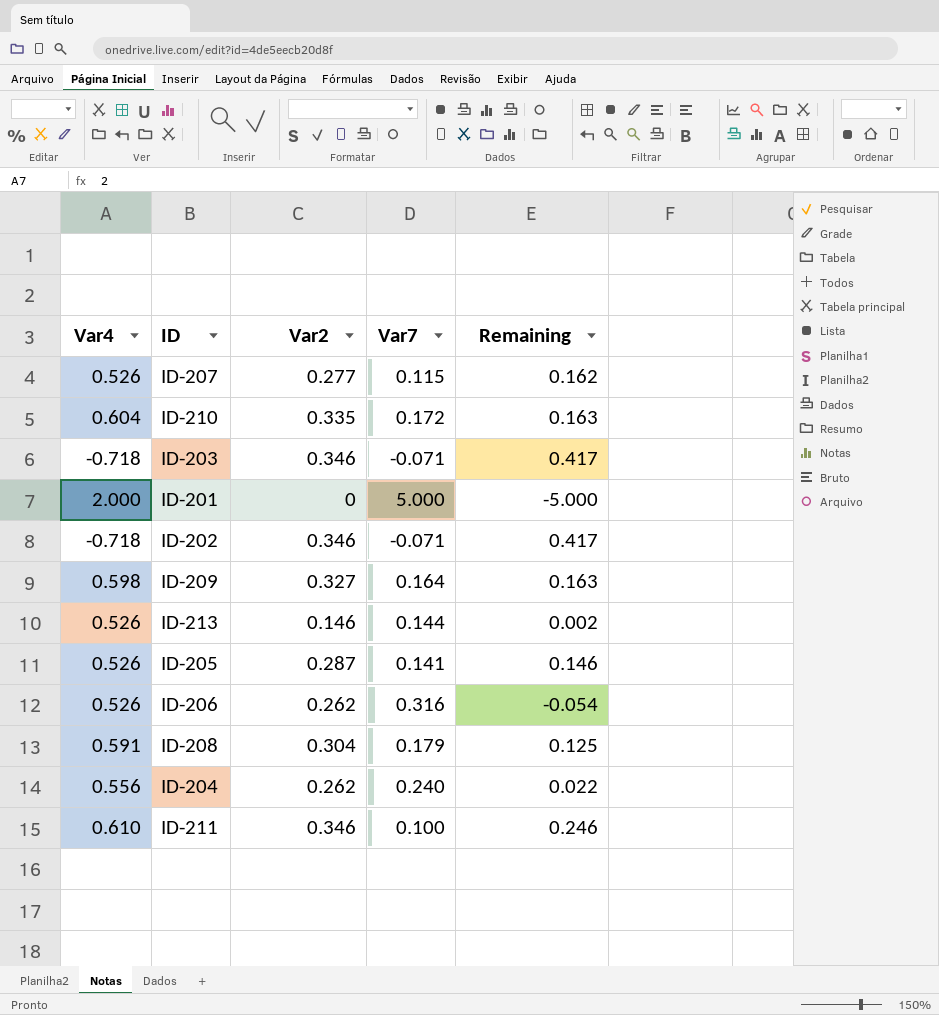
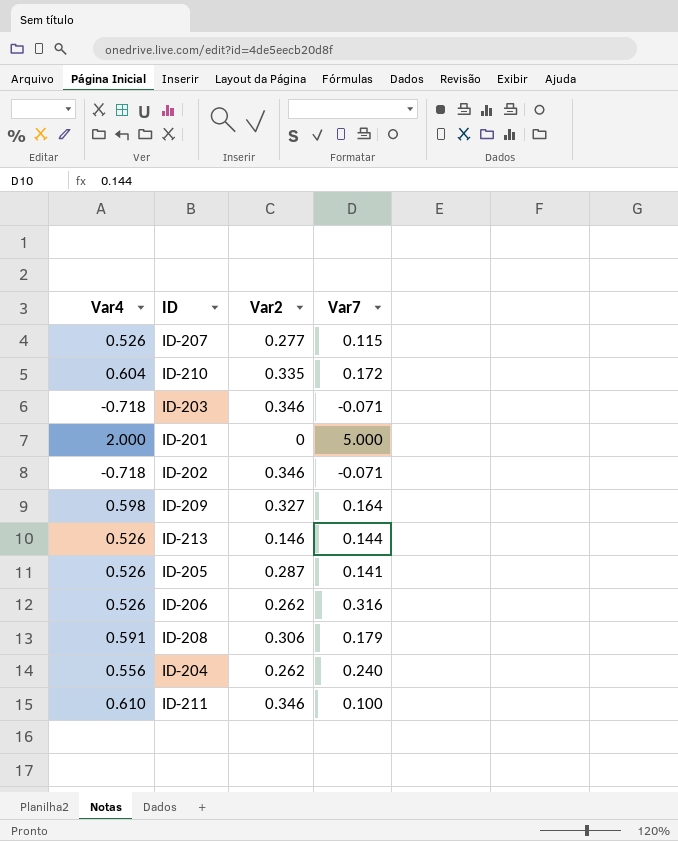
column Remaining | formula: [Var2] - [Var7] -> none
ID-208 | Var2: 0.304 -> 0.306

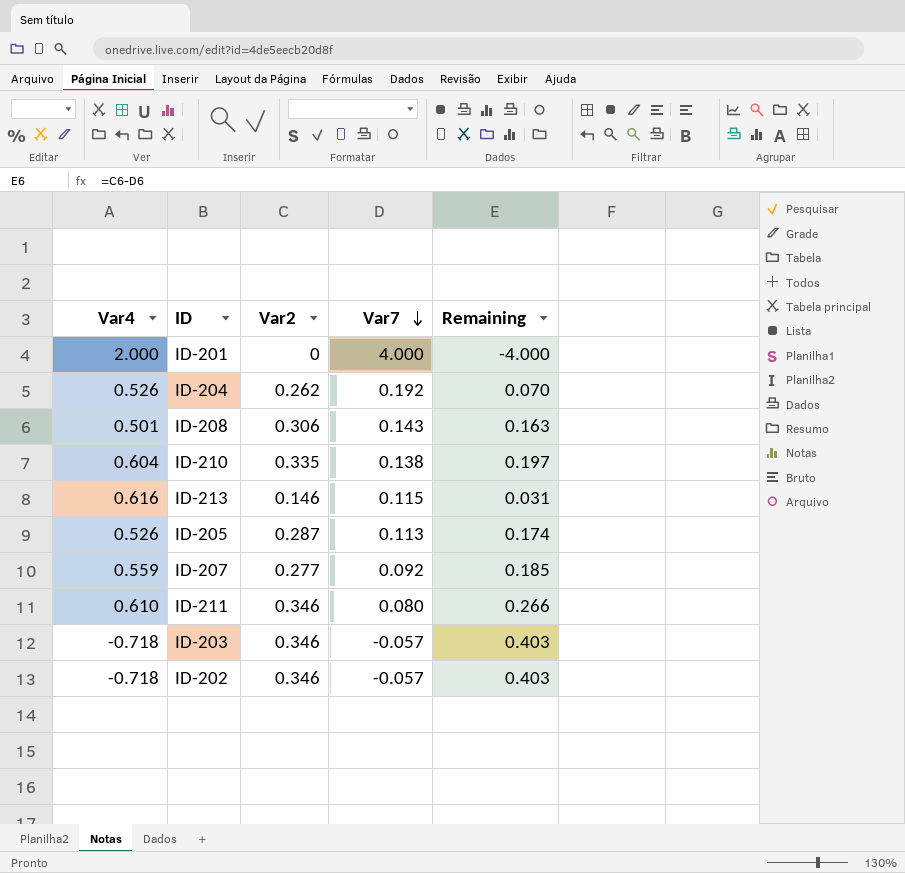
row order: none -> Var7 descending
column Remaining | formula: none -> [Var2] - [Var7]
row ID-209: 0.598 | 0.327 | 0.164 -> none
row ID-206: 0.526 | 0.262 | 0.316 -> none
ID-201 | Var7: 5.000 -> 4.000
ID-204 | Var4: 0.556 -> 0.526
ID-204 | Var7: 0.240 -> 0.192
ID-208 | Var4: 0.591 -> 0.501
ID-208 | Var7: 0.179 -> 0.143
ID-210 | Var7: 0.172 -> 0.138
ID-213 | Var4: 0.526 -> 0.616
ID-213 | Var7: 0.144 -> 0.115
ID-205 | Var7: 0.141 -> 0.113
ID-207 | Var4: 0.526 -> 0.559
ID-207 | Var7: 0.115 -> 0.092
ID-211 | Var7: 0.100 -> 0.080
ID-203 | Var7: -0.071 -> -0.057
ID-202 | Var7: -0.071 -> -0.057

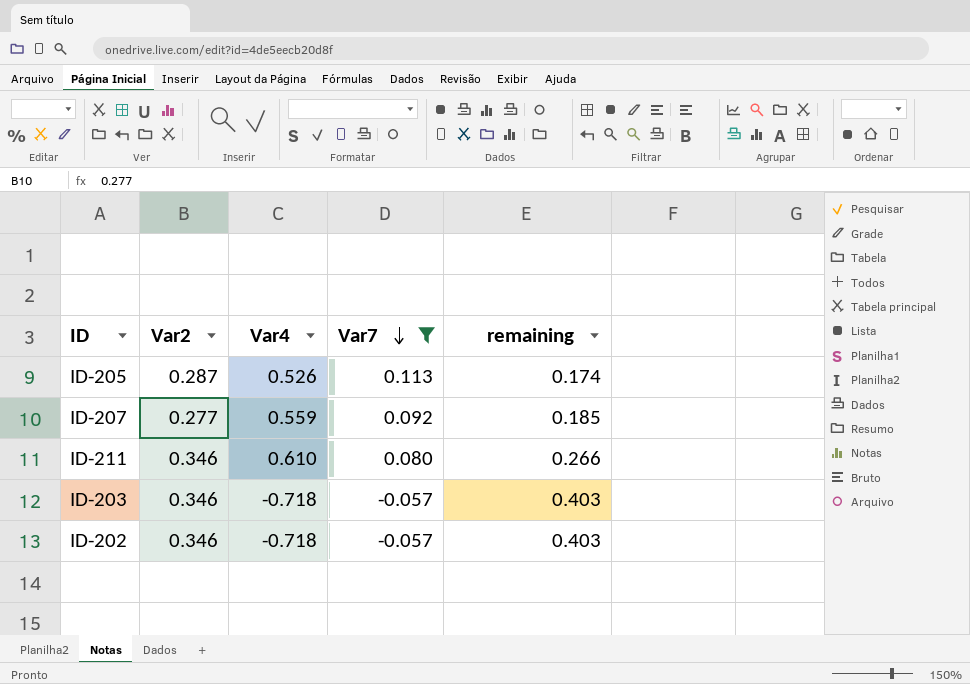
filter: none -> Var7 <= 0.113
column Var4 | position: 1 -> 3
column name: Remaining -> remaining

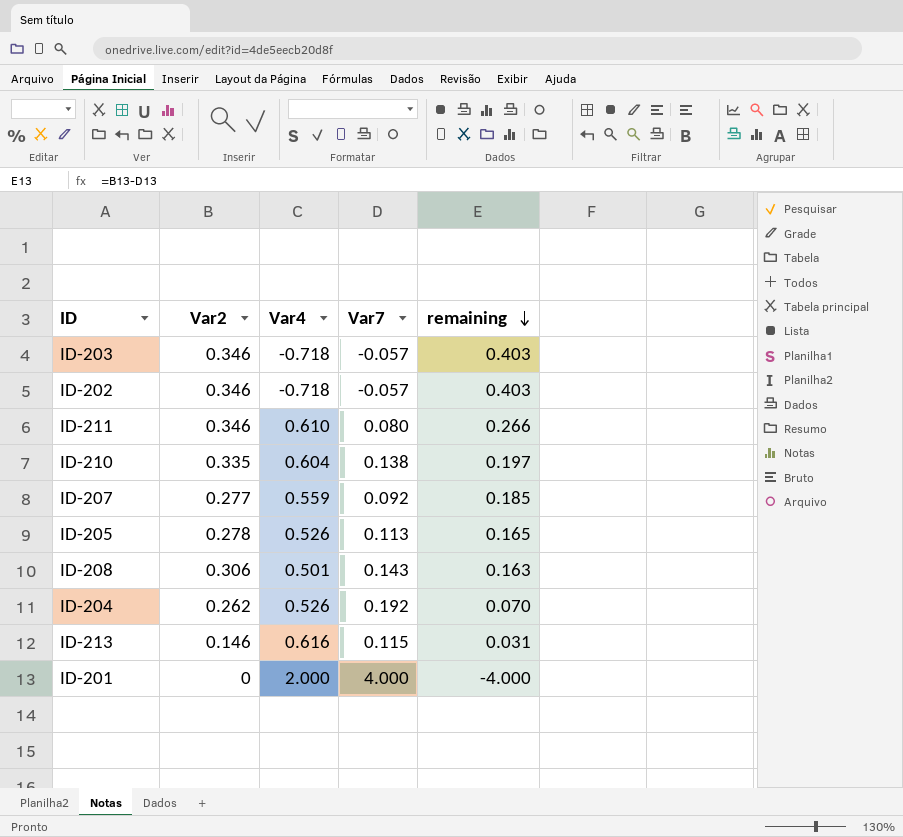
filter: Var7 <= 0.113 -> none
row order: Var7 descending -> remaining descending
ID-205 | Var2: 0.287 -> 0.278
ID-205 | remaining: 0.174 -> 0.165

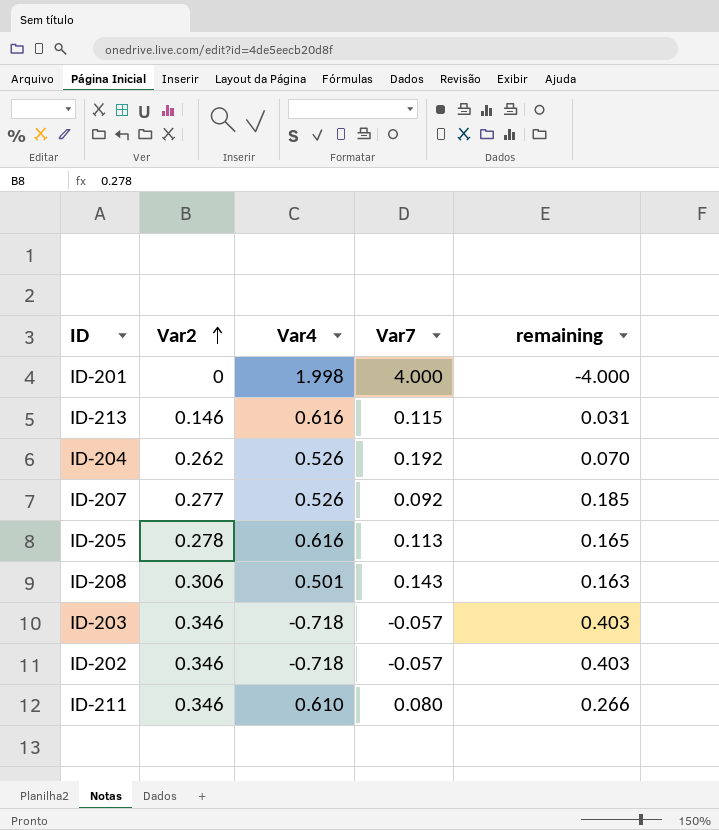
row order: remaining descending -> Var2 ascending
row ID-210: 0.335 | 0.604 | 0.138 | 0.197 -> none
ID-201 | Var4: 2.000 -> 1.998
ID-207 | Var4: 0.559 -> 0.526
ID-205 | Var4: 0.526 -> 0.616

